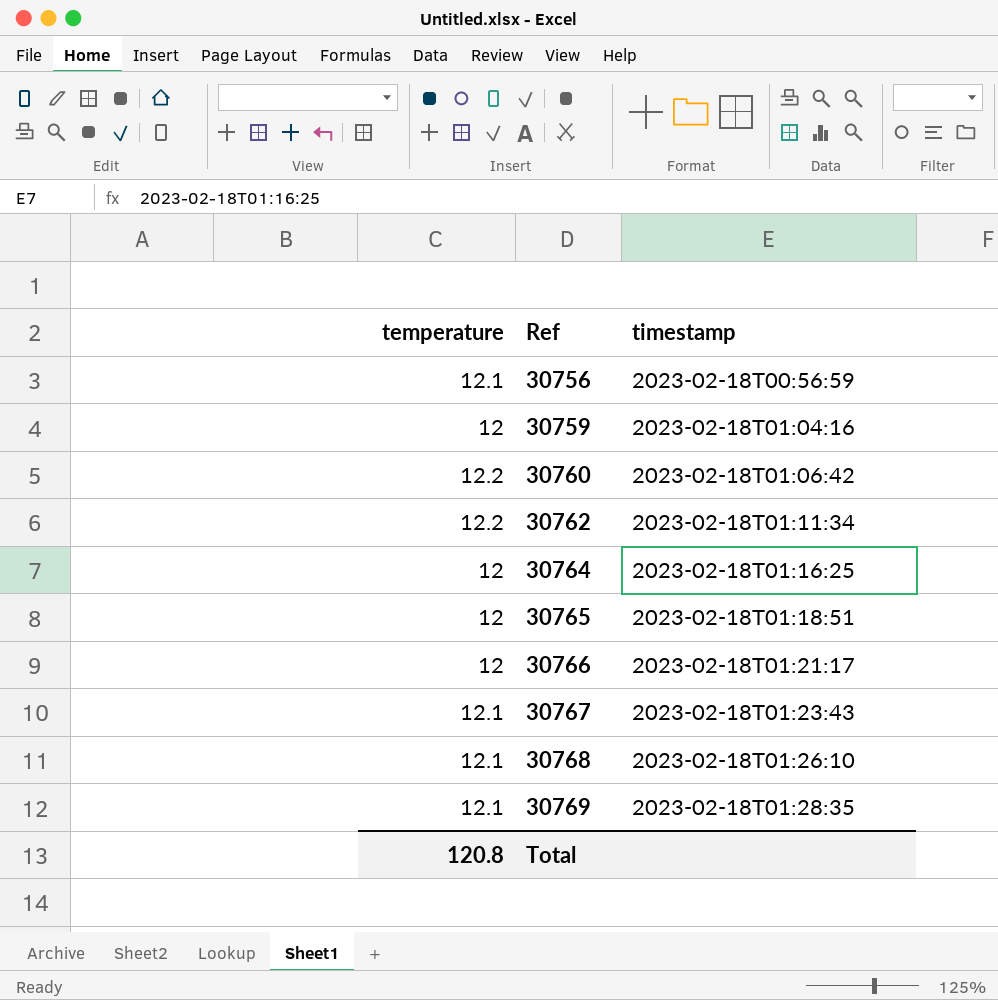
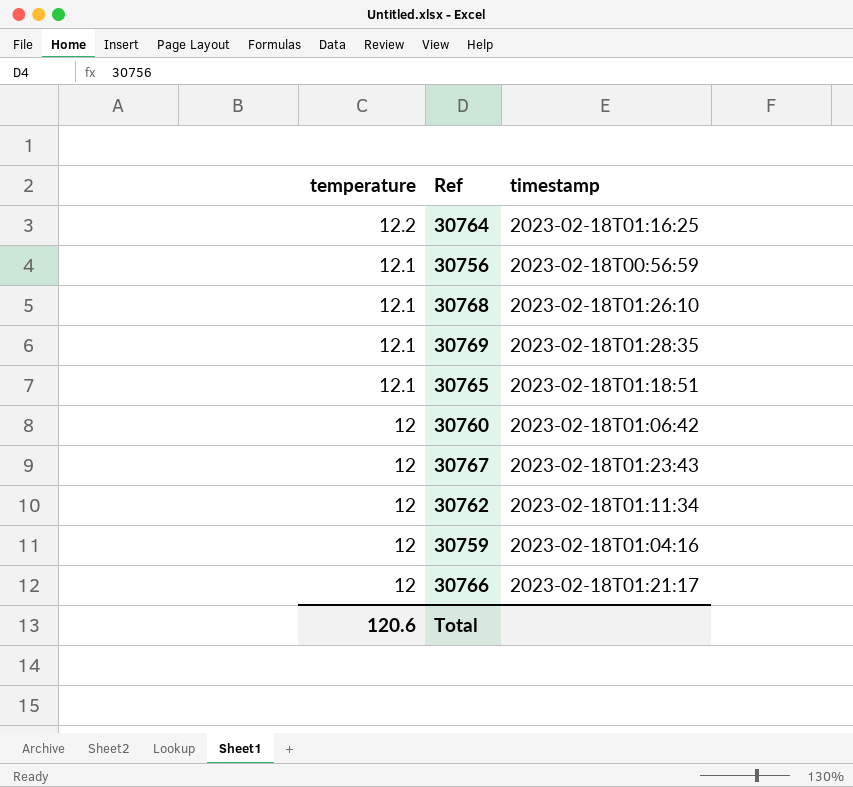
row order: Ref ascending -> temperature descending
30764 | temperature: 12 -> 12.2
30765 | temperature: 12 -> 12.1
30760 | temperature: 12.2 -> 12
30767 | temperature: 12.1 -> 12
30762 | temperature: 12.2 -> 12
Total | temperature: 120.8 -> 120.6

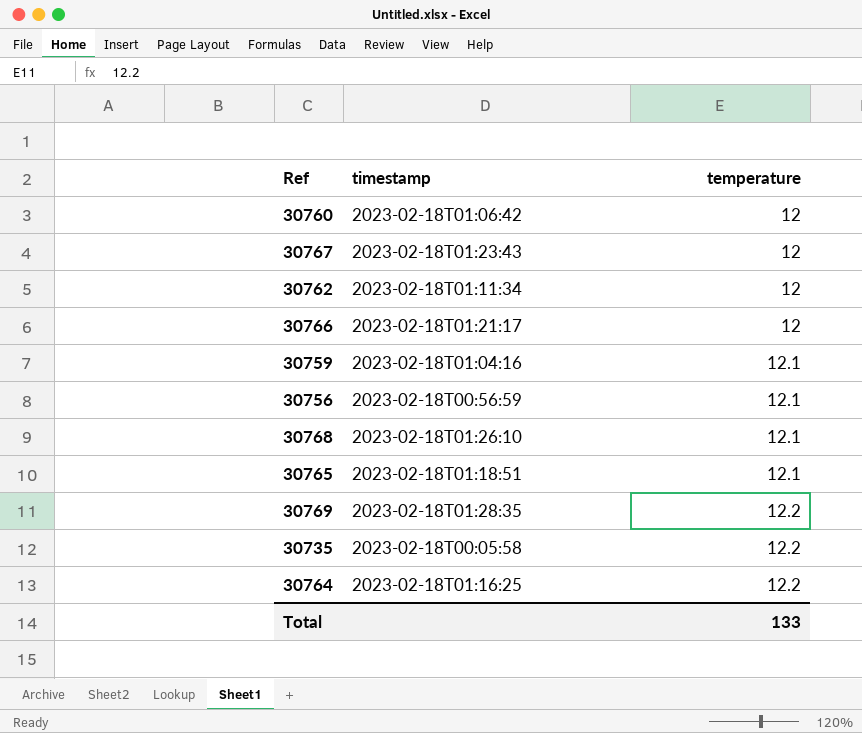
row order: temperature descending -> temperature ascending
column temperature | position: 1 -> 3
30759 | temperature: 12 -> 12.1
30769 | temperature: 12.1 -> 12.2
row 30735: none -> 2023-02-18T00:05:58 | 12.2
Total | temperature: 120.6 -> 133

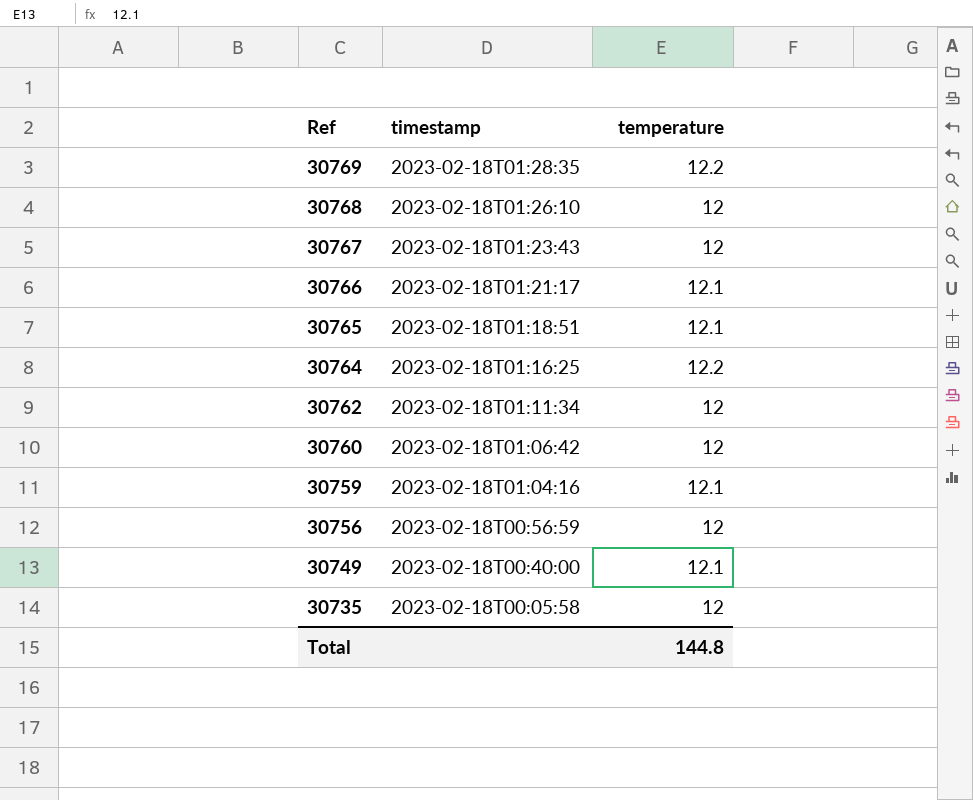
row order: temperature ascending -> Ref descending
30768 | temperature: 12.1 -> 12
30766 | temperature: 12 -> 12.1
30756 | temperature: 12.1 -> 12
row 30749: none -> 2023-02-18T00:40:00 | 12.1
30735 | temperature: 12.2 -> 12
Total | temperature: 133 -> 144.8

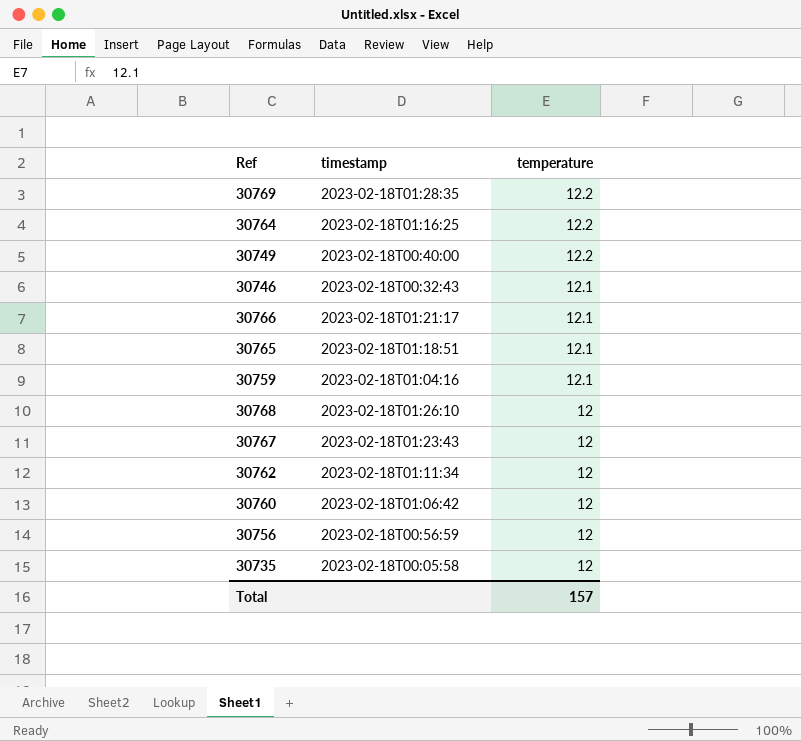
row order: Ref descending -> temperature descending
30749 | temperature: 12.1 -> 12.2
row 30746: none -> 2023-02-18T00:32:43 | 12.1
Total | temperature: 144.8 -> 157

